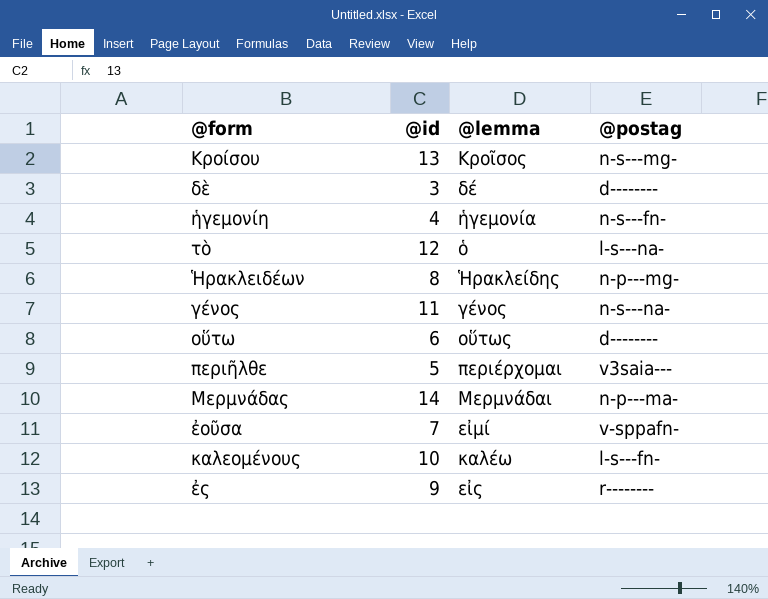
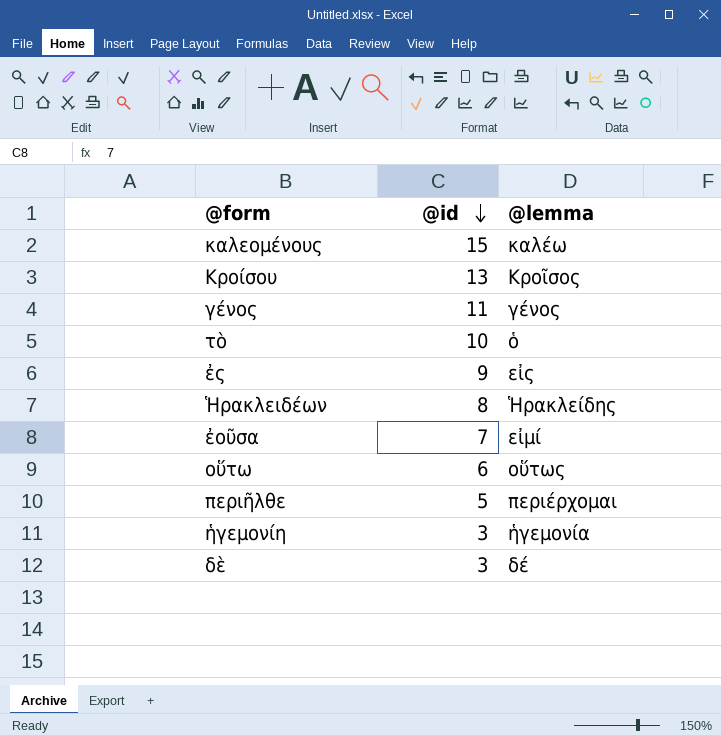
row order: none -> @id descending
column @postag | position: 4 -> none
row Μερμνάδας: 14 | Μερμνάδαι | n-p---ma- -> none
καλεομένους | @id: 10 -> 15
τὸ | @id: 12 -> 10
ἡγεμονίη | @id: 4 -> 3

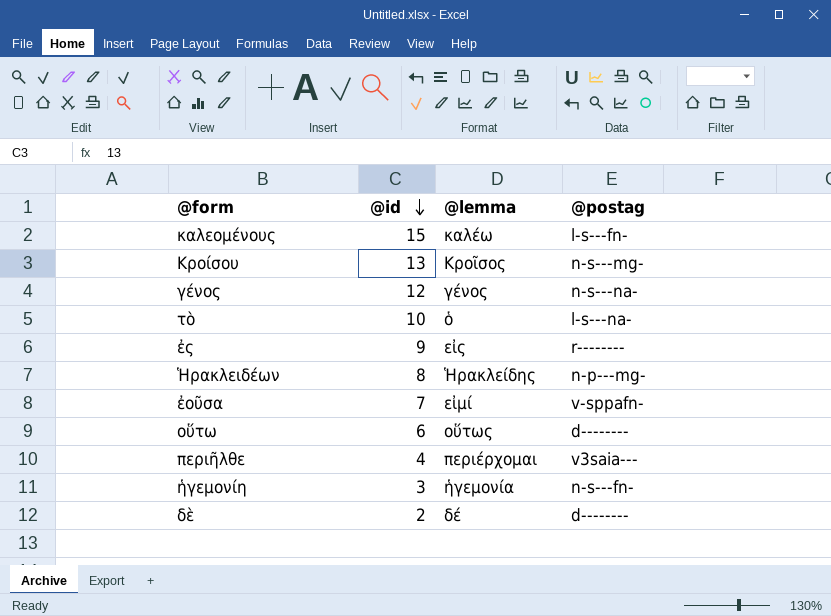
column @postag | position: none -> 4
γένος | @id: 11 -> 12
περιῆλθε | @id: 5 -> 4
δὲ | @id: 3 -> 2

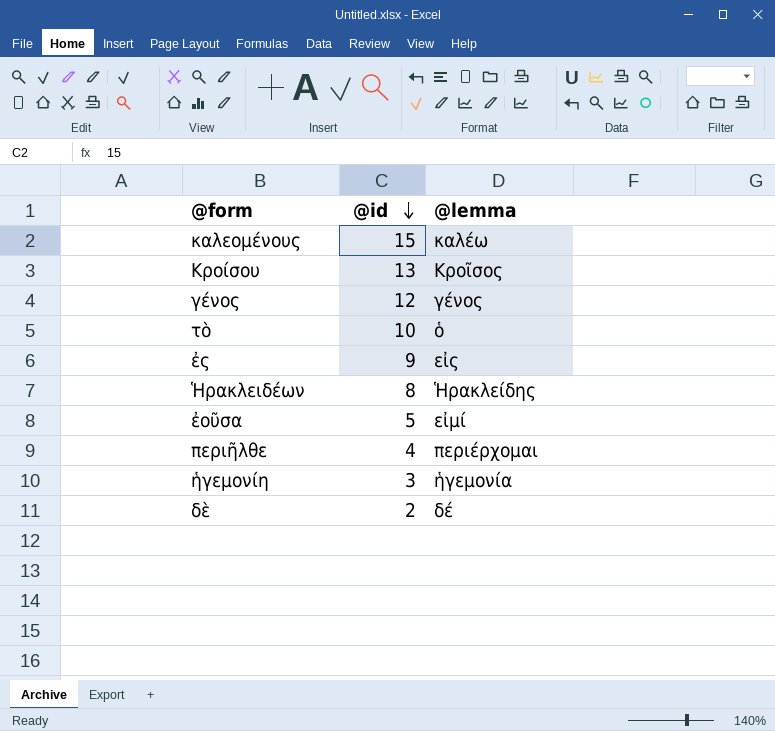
column @postag | position: 4 -> none
row οὕτω: 6 | οὕτως | d-------- -> none
ἐοῦσα | @id: 7 -> 5

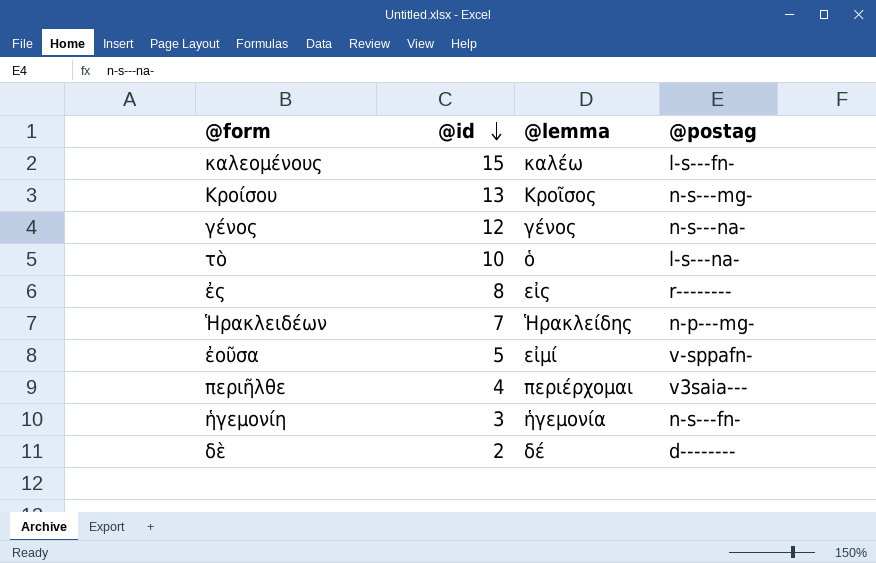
column @postag | position: none -> 4
ἐς | @id: 9 -> 8
Ἡρακλειδέων | @id: 8 -> 7

